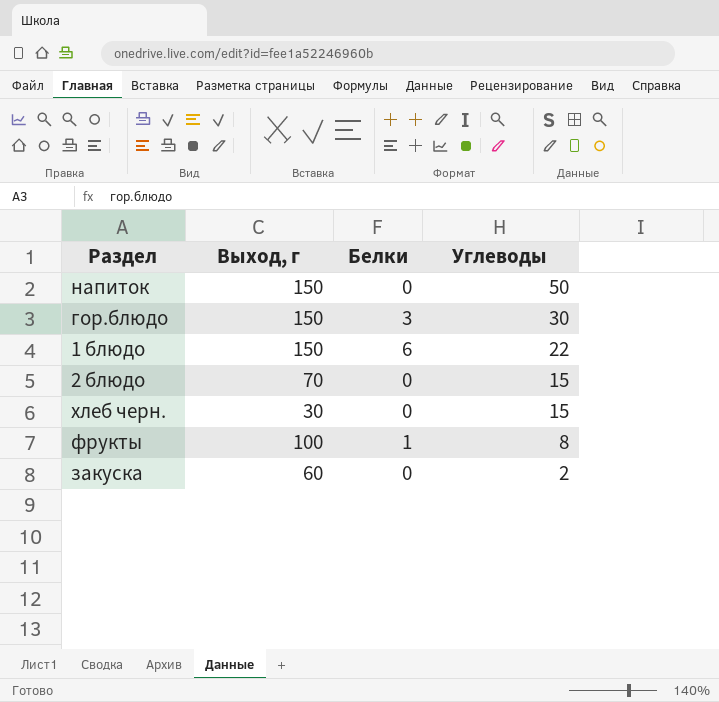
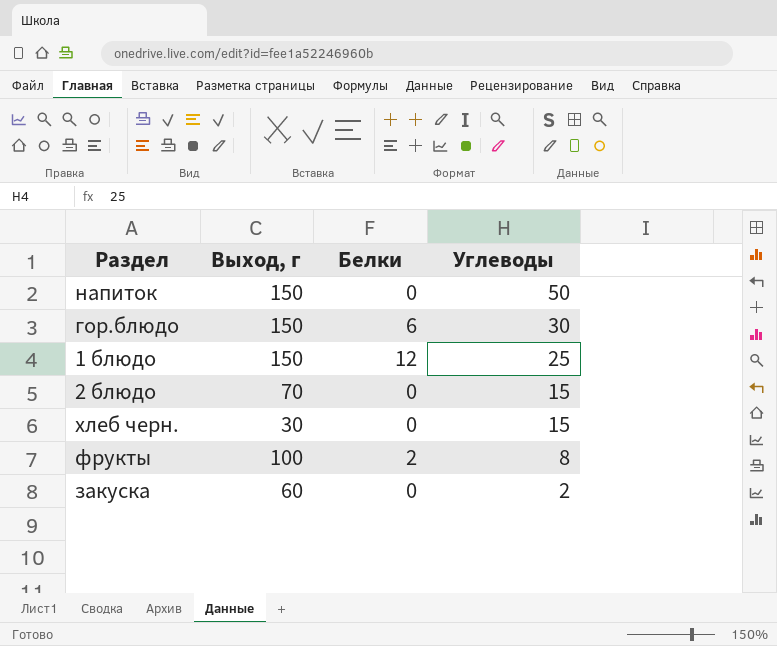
гор.блюдо | Белки: 3 -> 6
1 блюдо | Белки: 6 -> 12
1 блюдо | Углеводы: 22 -> 25
фрукты | Белки: 1 -> 2

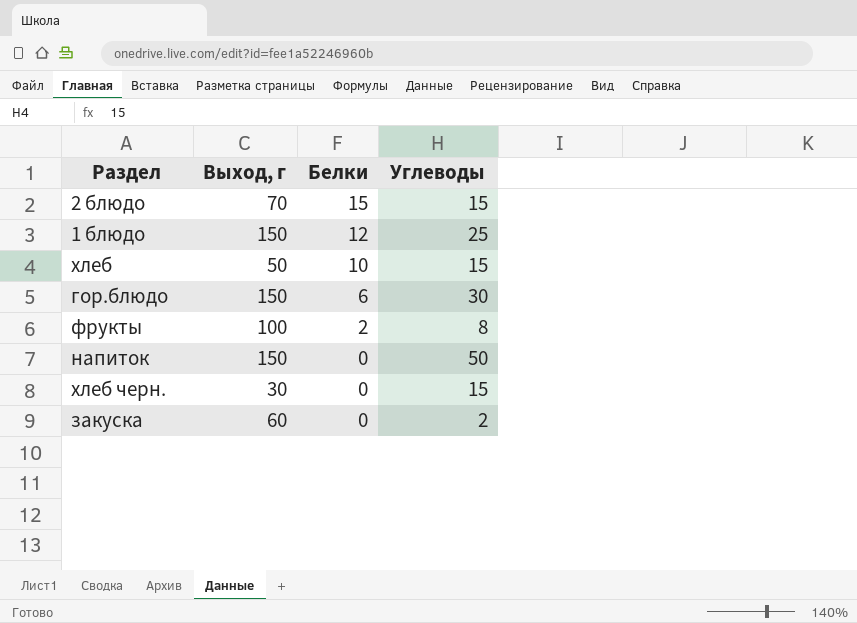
row order: Углеводы descending -> Белки descending
2 блюдо | Белки: 0 -> 15
row хлеб: none -> 50 | 10 | 15

